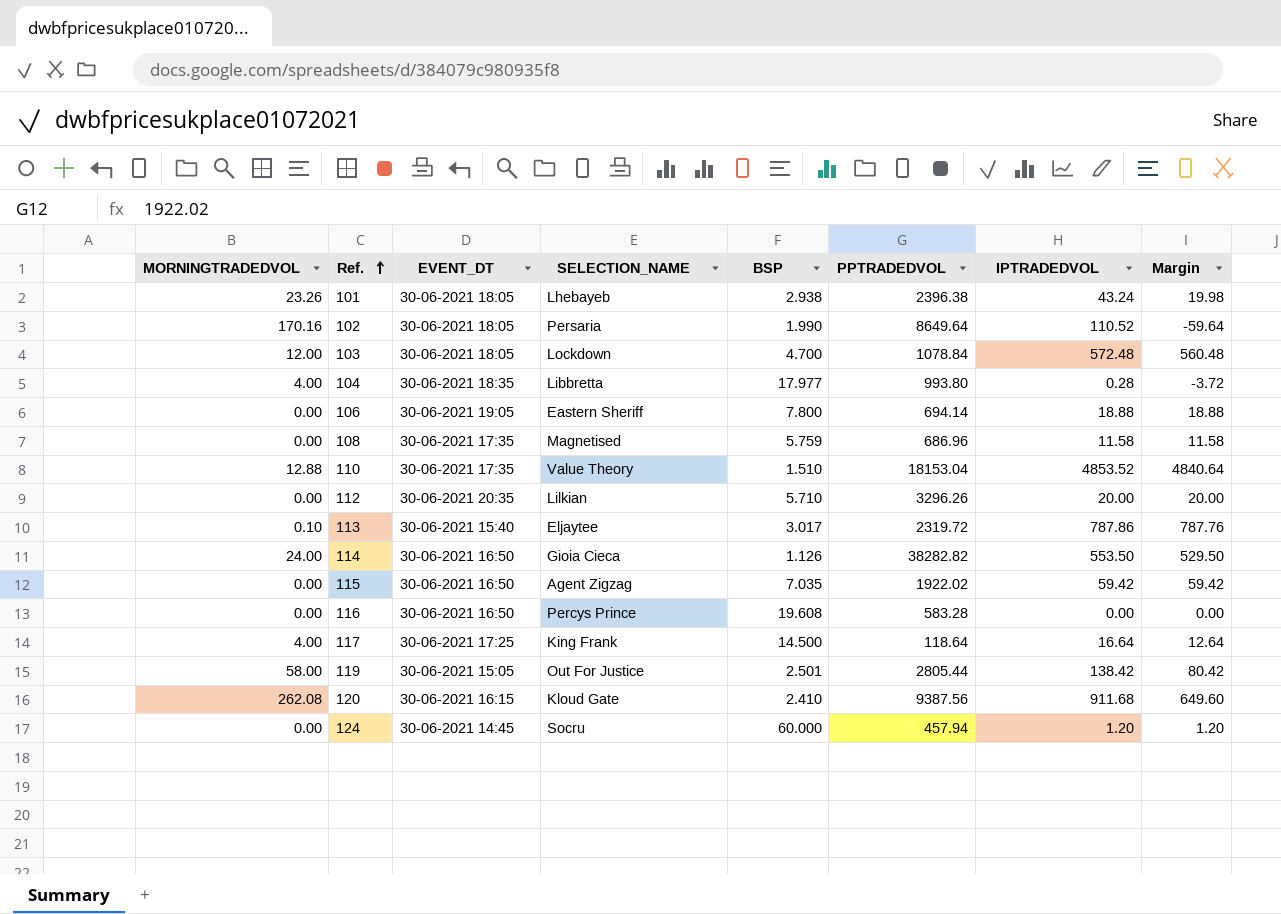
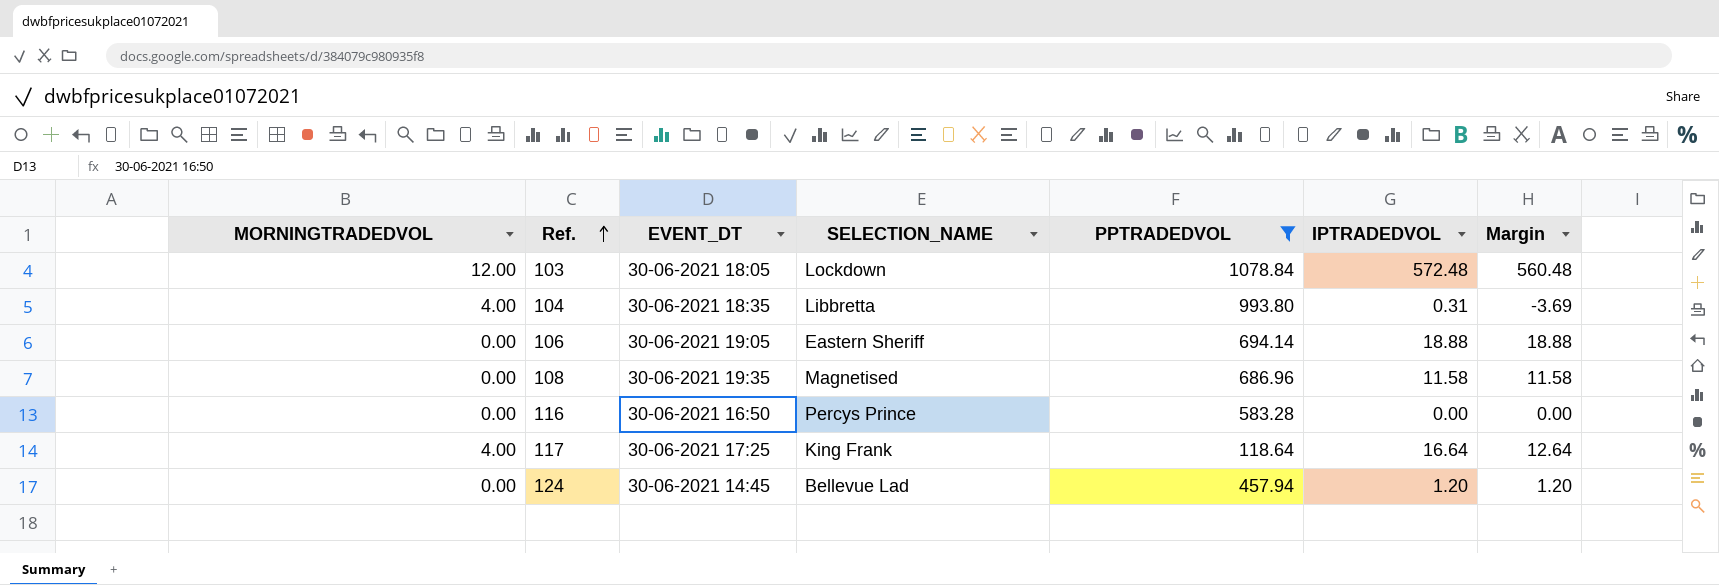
filter: none -> PPTRADEDVOL <= 1078.84
column BSP | position: 5 -> none
104 | IPTRADEDVOL: 0.28 -> 0.31
104 | Margin: -3.72 -> -3.69
108 | EVENT_DT: 30-06-2021 17:35 -> 30-06-2021 19:35
124 | SELECTION_NAME: Socru -> Bellevue Lad

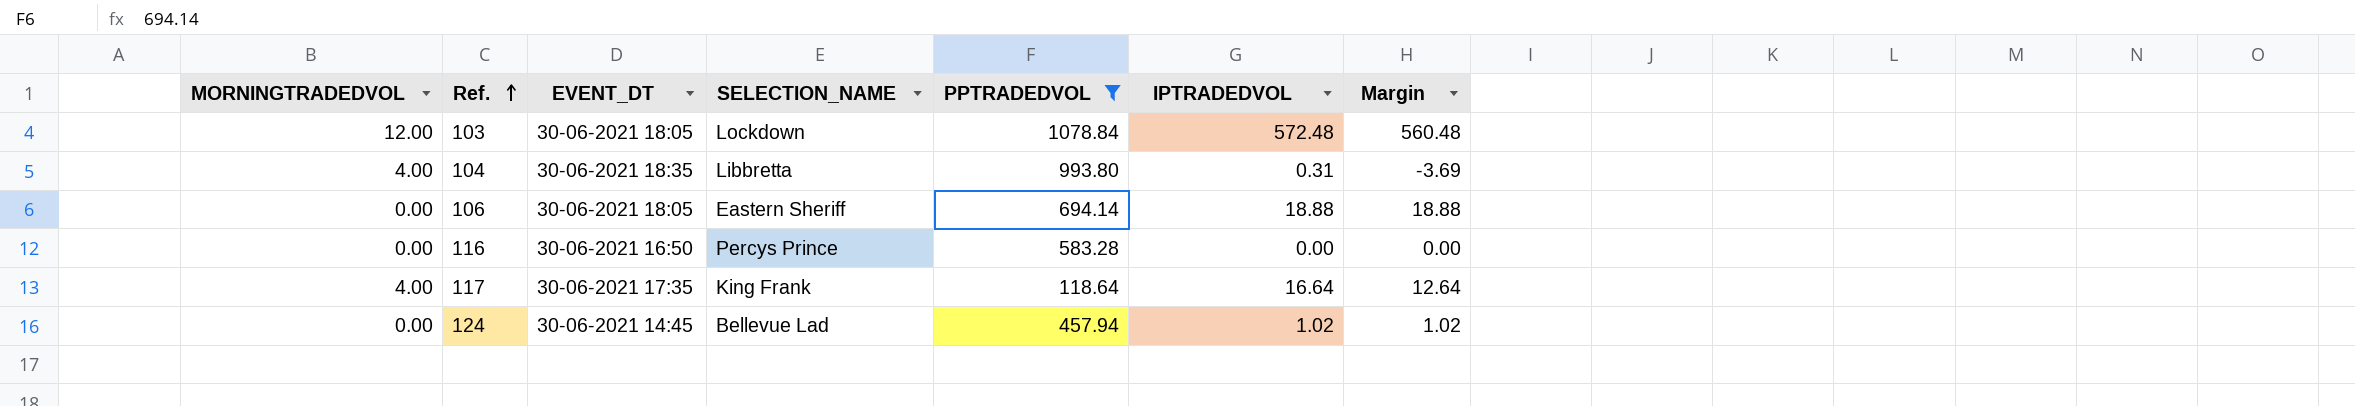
row 108: 0.00 | 30-06-2021 19:35 | Magnetised | 686.96 | 11.58 | 11.58 -> none
106 | EVENT_DT: 30-06-2021 19:05 -> 30-06-2021 18:05
117 | EVENT_DT: 30-06-2021 17:25 -> 30-06-2021 17:35
124 | IPTRADEDVOL: 1.20 -> 1.02
124 | Margin: 1.20 -> 1.02

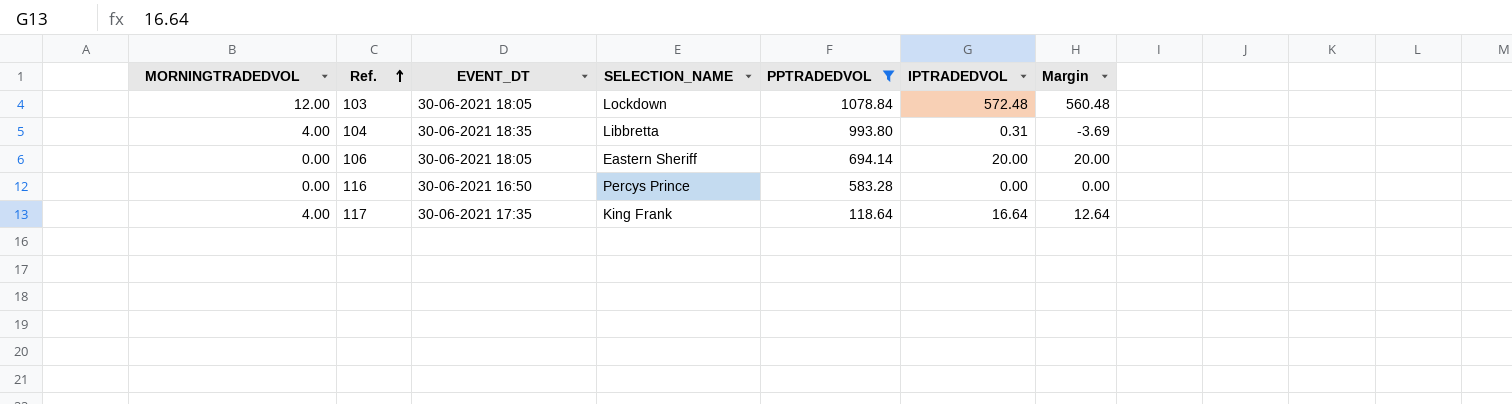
row 124: 0.00 | 30-06-2021 14:45 | Bellevue Lad | 457.94 | 1.02 | 1.02 -> none
106 | IPTRADEDVOL: 18.88 -> 20.00
106 | Margin: 18.88 -> 20.00

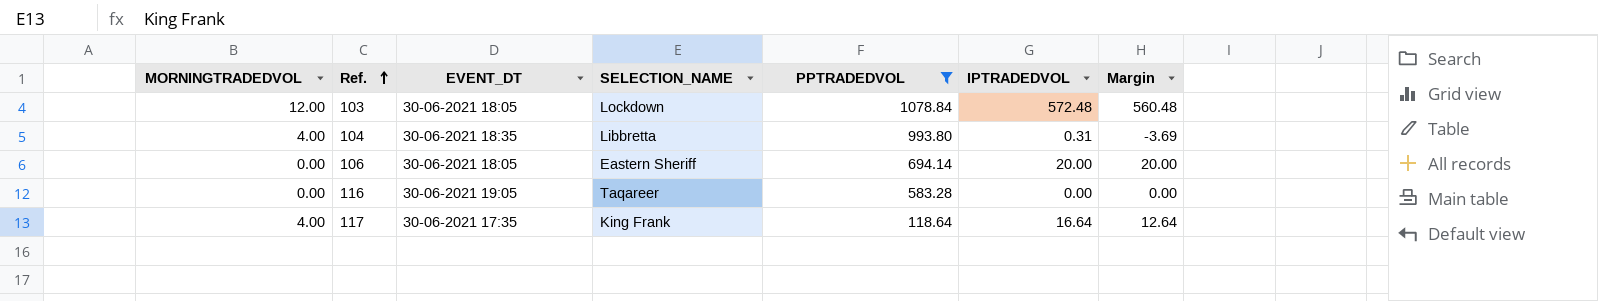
116 | EVENT_DT: 30-06-2021 16:50 -> 30-06-2021 19:05
116 | SELECTION_NAME: Percys Prince -> Taqareer

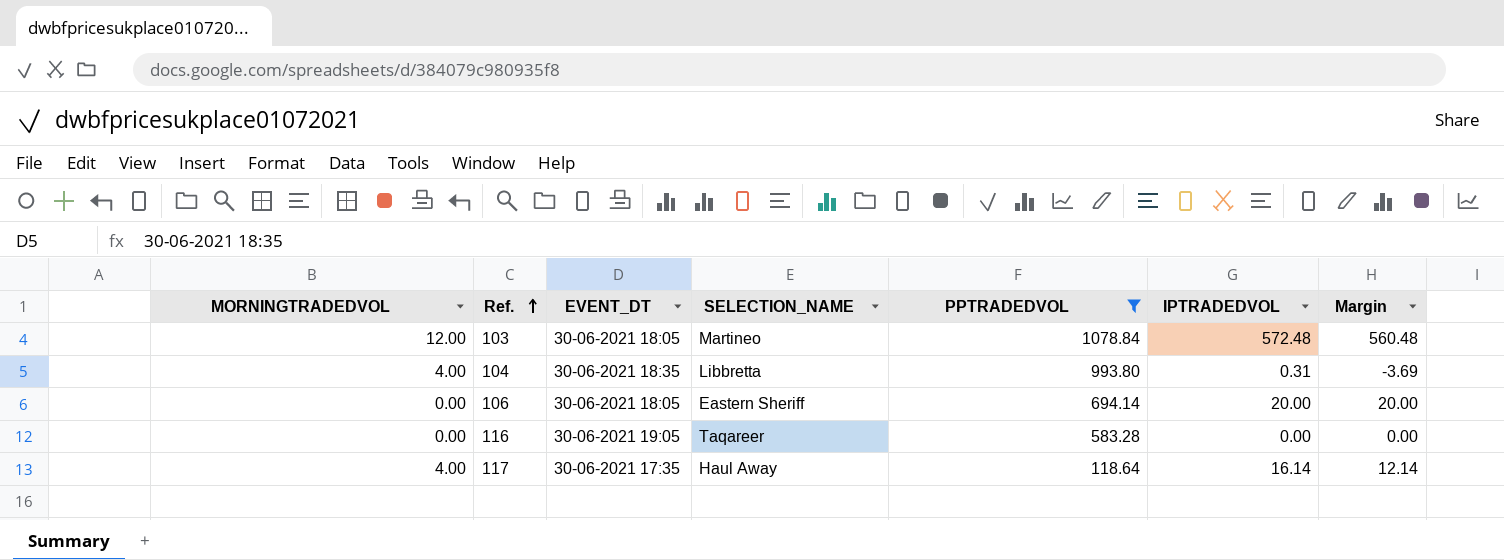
103 | SELECTION_NAME: Lockdown -> Martineo
117 | SELECTION_NAME: King Frank -> Haul Away
117 | IPTRADEDVOL: 16.64 -> 16.14
117 | Margin: 12.64 -> 12.14

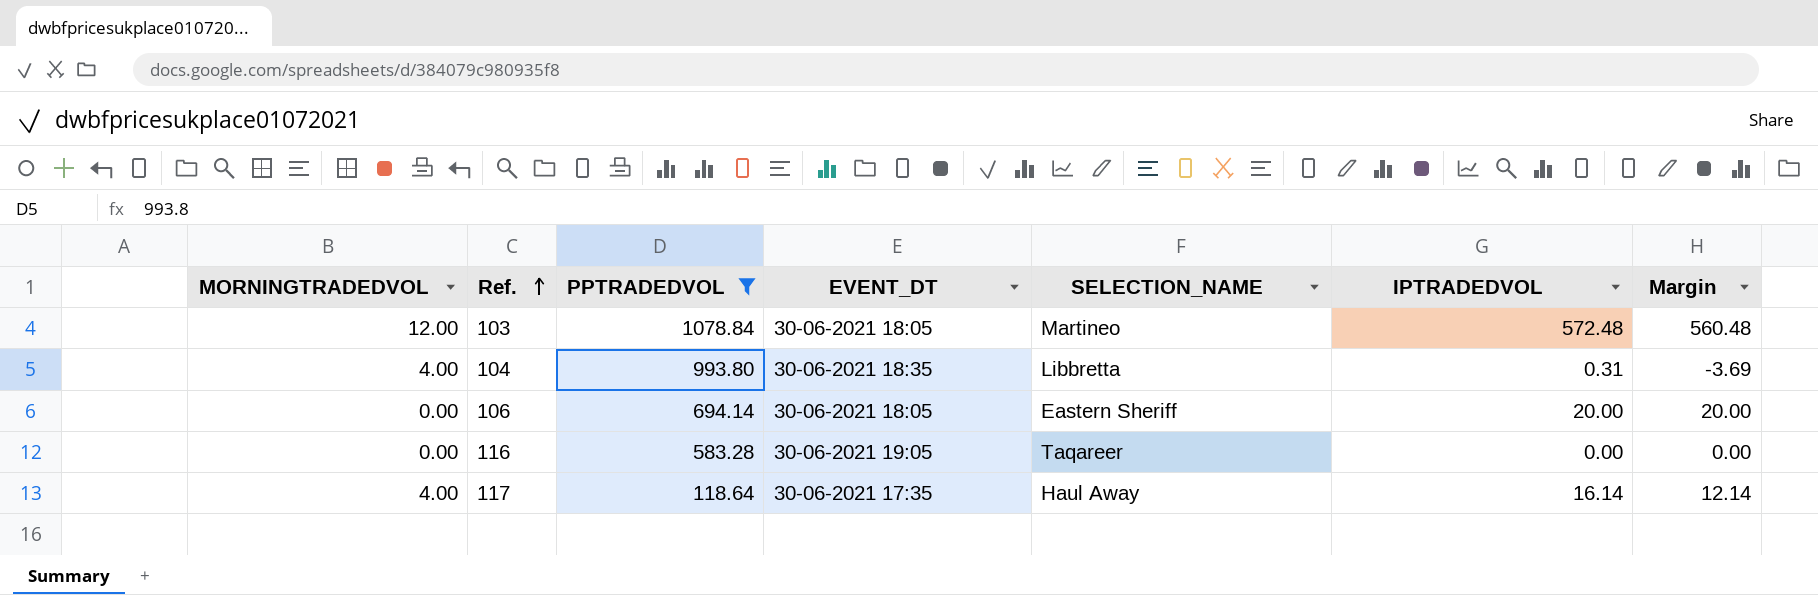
column PPTRADEDVOL | position: 5 -> 3

